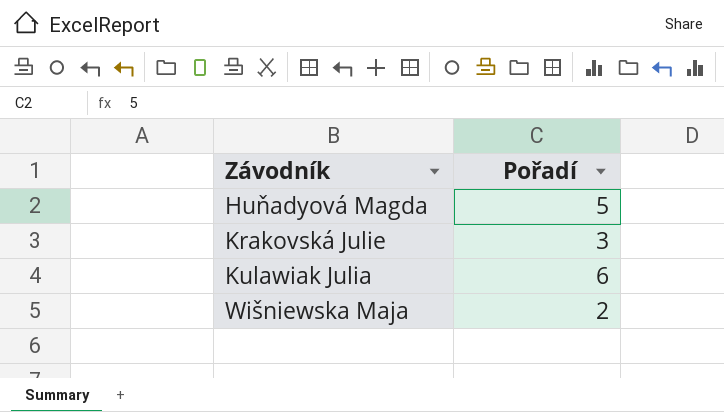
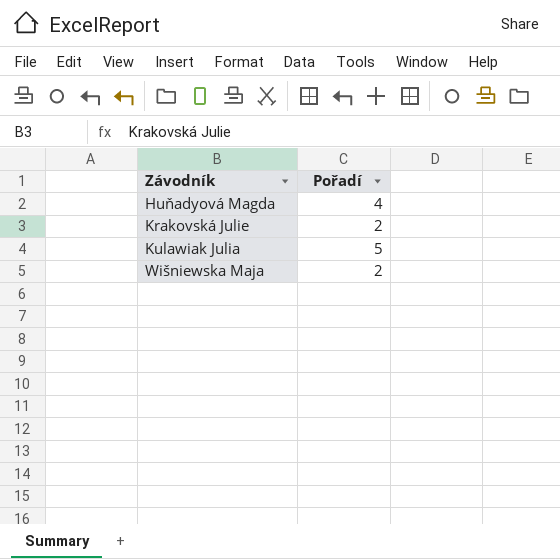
Huňadyová Magda | Pořadí: 5 -> 4
Krakovská Julie | Pořadí: 3 -> 2
Kulawiak Julia | Pořadí: 6 -> 5

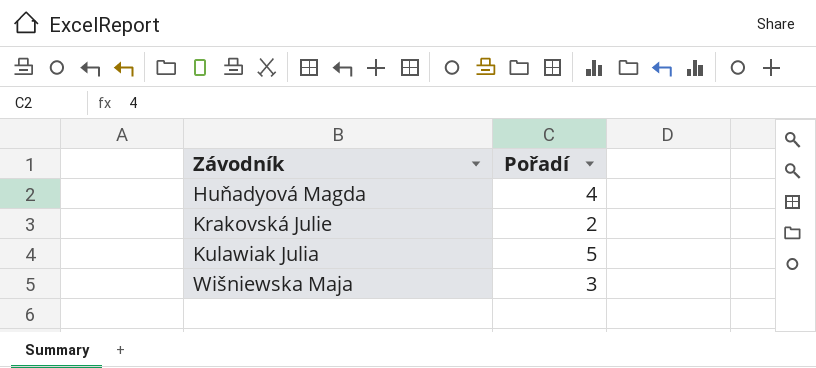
Wišniewska Maja | Pořadí: 2 -> 3

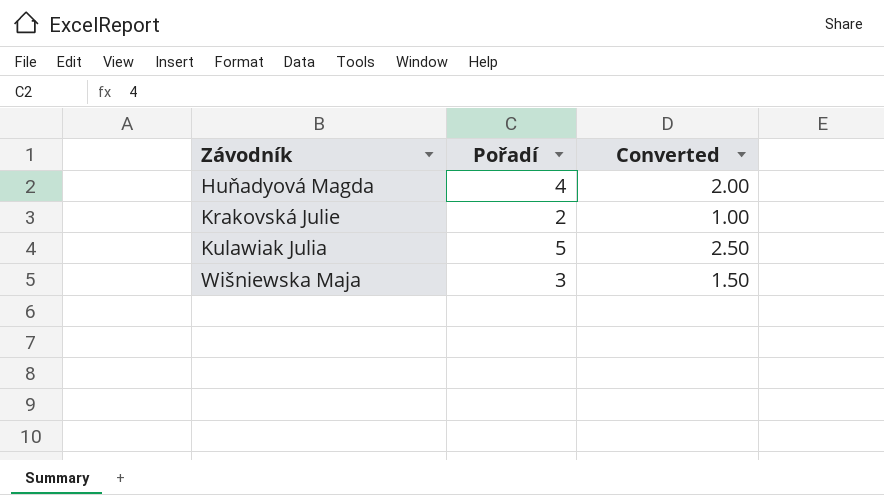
column Converted | formula: none -> [Pořadí] * 0.5

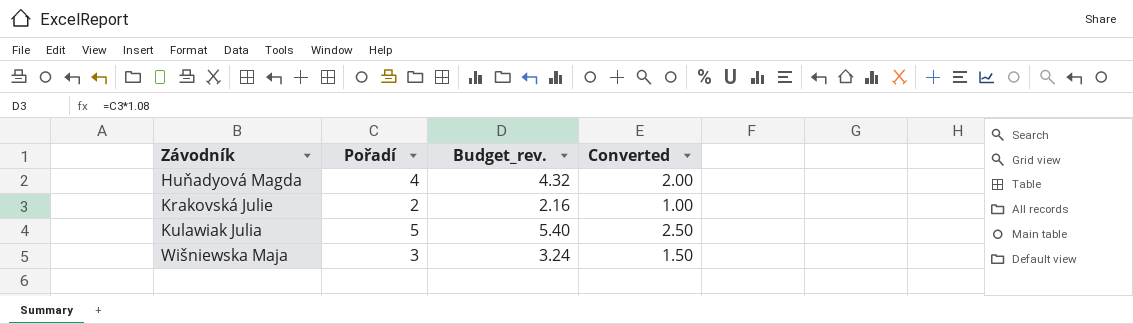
column Budget_rev. | formula: none -> [Pořadí] * 1.08

